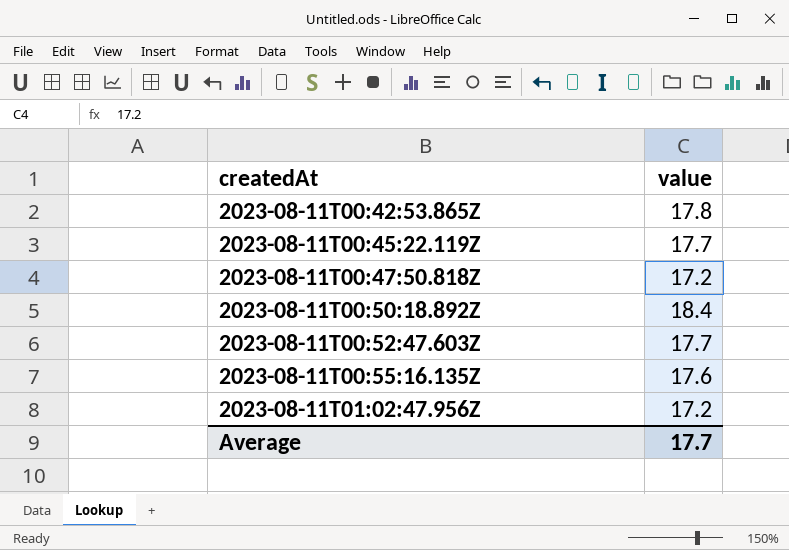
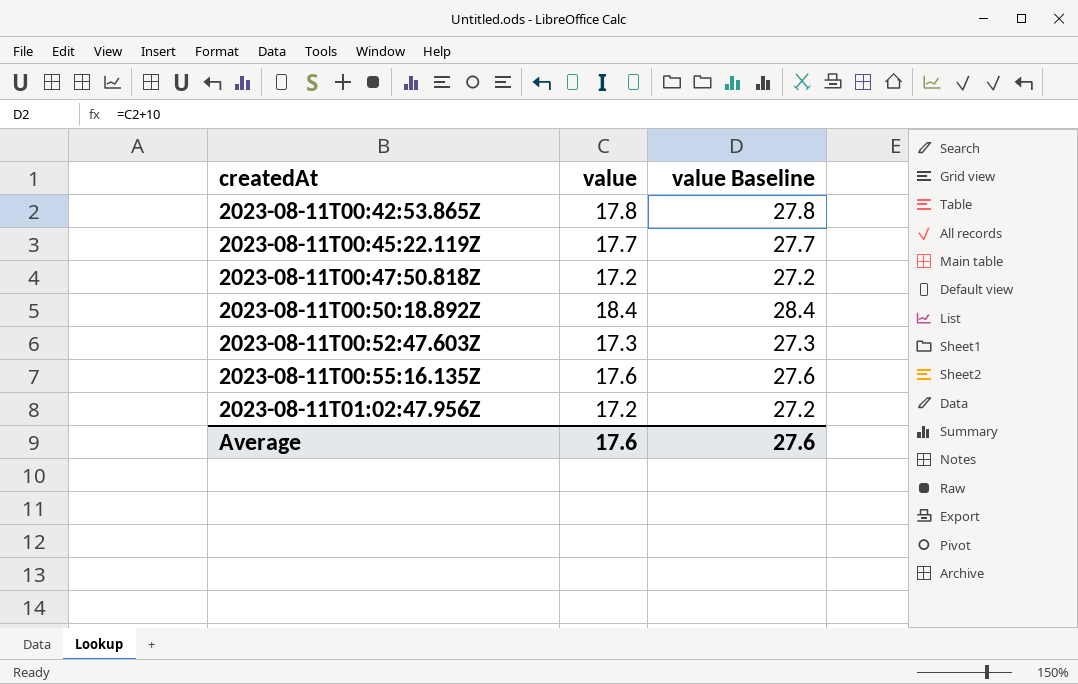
column value Baseline | formula: none -> [value] + 10
2023-08-11T00:52:47.603Z | value: 17.7 -> 17.3
Average | value: 17.7 -> 17.6

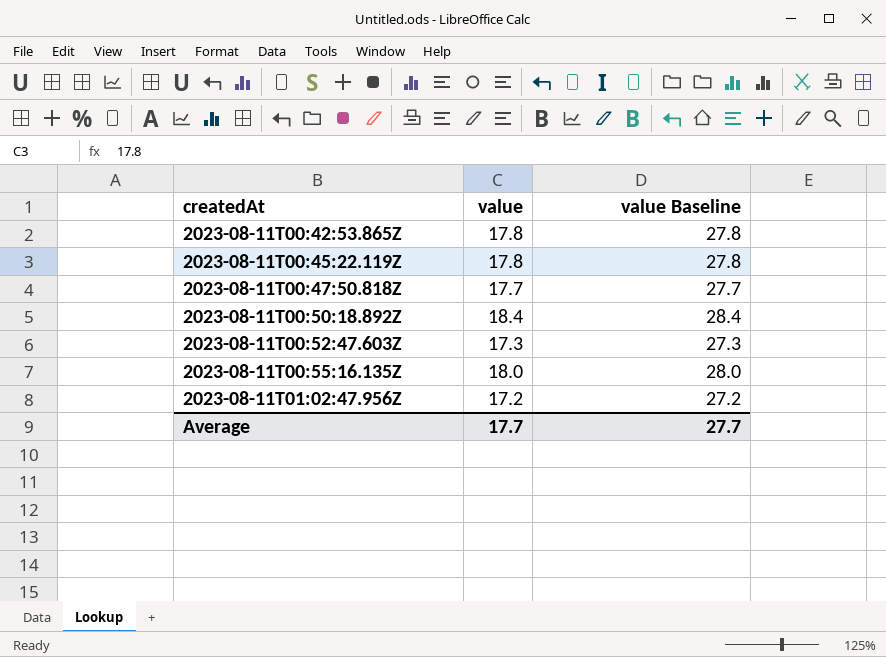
2023-08-11T00:45:22.119Z | value: 17.7 -> 17.8
2023-08-11T00:45:22.119Z | value Baseline: 27.7 -> 27.8
2023-08-11T00:47:50.818Z | value: 17.2 -> 17.7
2023-08-11T00:47:50.818Z | value Baseline: 27.2 -> 27.7
2023-08-11T00:55:16.135Z | value: 17.6 -> 18.0
2023-08-11T00:55:16.135Z | value Baseline: 27.6 -> 28.0
Average | value: 17.6 -> 17.7
Average | value Baseline: 27.6 -> 27.7

